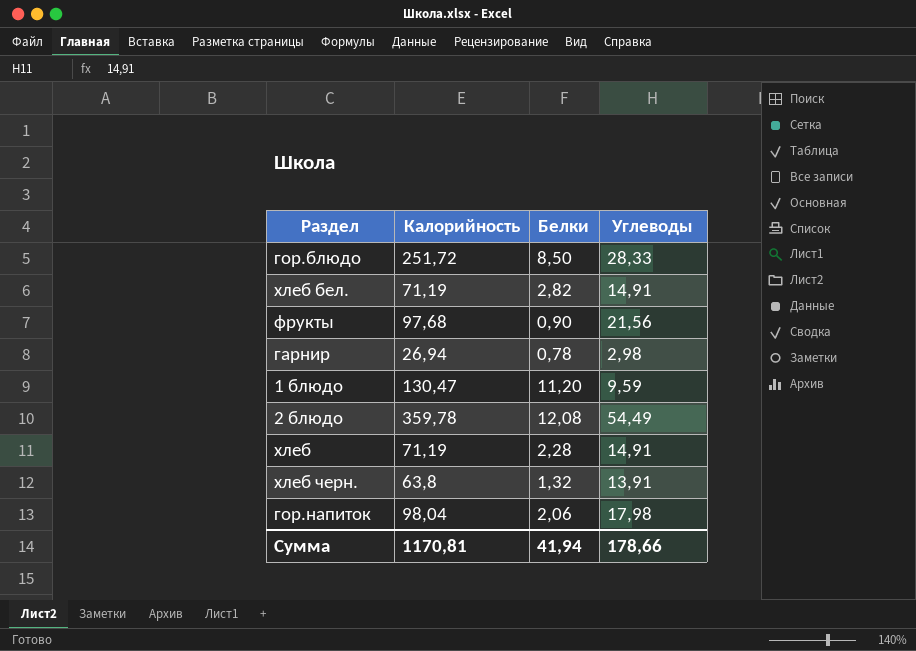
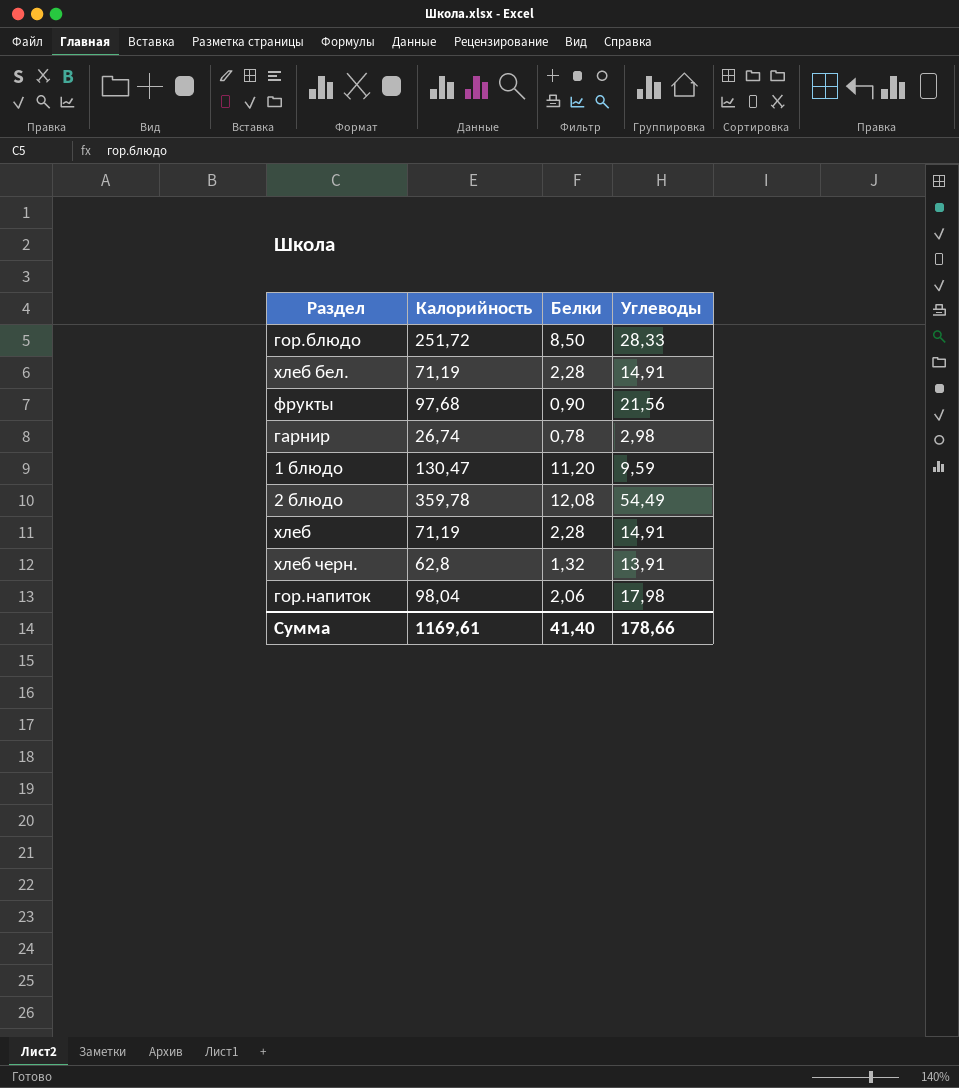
хлеб бел. | Белки: 2,82 -> 2,28
гарнир | Калорийность: 26,94 -> 26,74
хлеб черн. | Калорийность: 63,8 -> 62,8
Сумма | Калорийность: 1170,81 -> 1169,61
Сумма | Белки: 41,94 -> 41,40

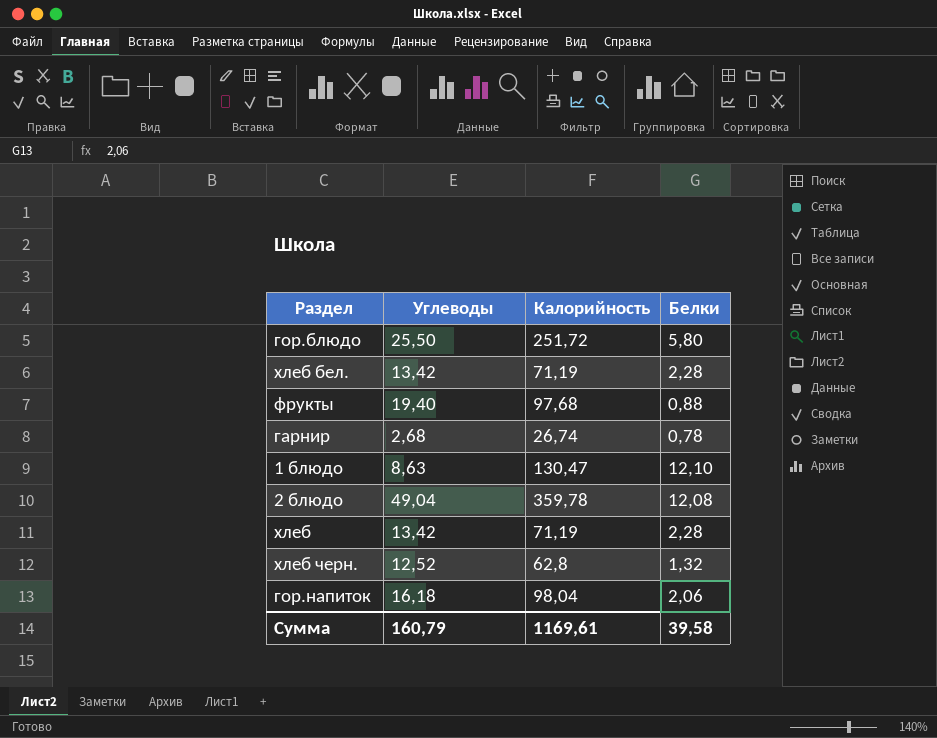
column Углеводы | position: 4 -> 2
гор.блюдо | Углеводы: 28,33 -> 25,50
гор.блюдо | Белки: 8,50 -> 5,80
хлеб бел. | Углеводы: 14,91 -> 13,42
фрукты | Углеводы: 21,56 -> 19,40
фрукты | Белки: 0,90 -> 0,88
гарнир | Углеводы: 2,98 -> 2,68
1 блюдо | Углеводы: 9,59 -> 8,63
1 блюдо | Белки: 11,20 -> 12,10
2 блюдо | Углеводы: 54,49 -> 49,04
хлеб | Углеводы: 14,91 -> 13,42
хлеб черн. | Углеводы: 13,91 -> 12,52
гор.напиток | Углеводы: 17,98 -> 16,18
Сумма | Углеводы: 178,66 -> 160,79
Сумма | Белки: 41,40 -> 39,58

